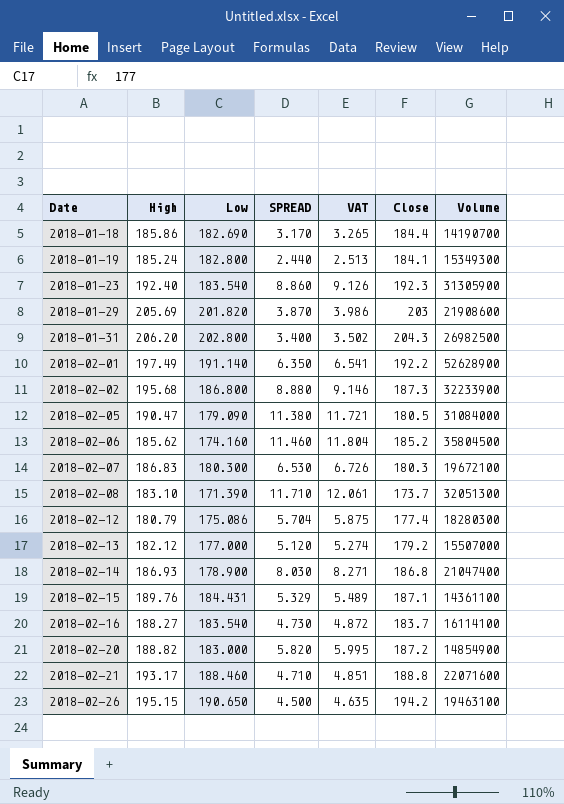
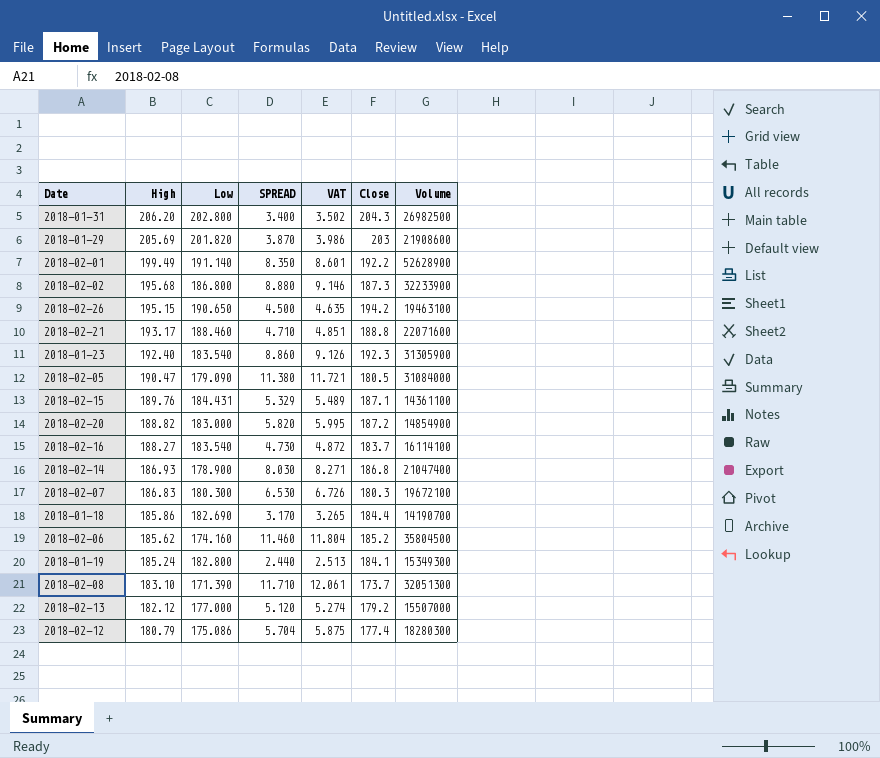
row order: Date ascending -> High descending
2018-02-01 | High: 197.49 -> 199.49
2018-02-01 | SPREAD: 6.350 -> 8.350
2018-02-01 | VAT: 6.541 -> 8.601

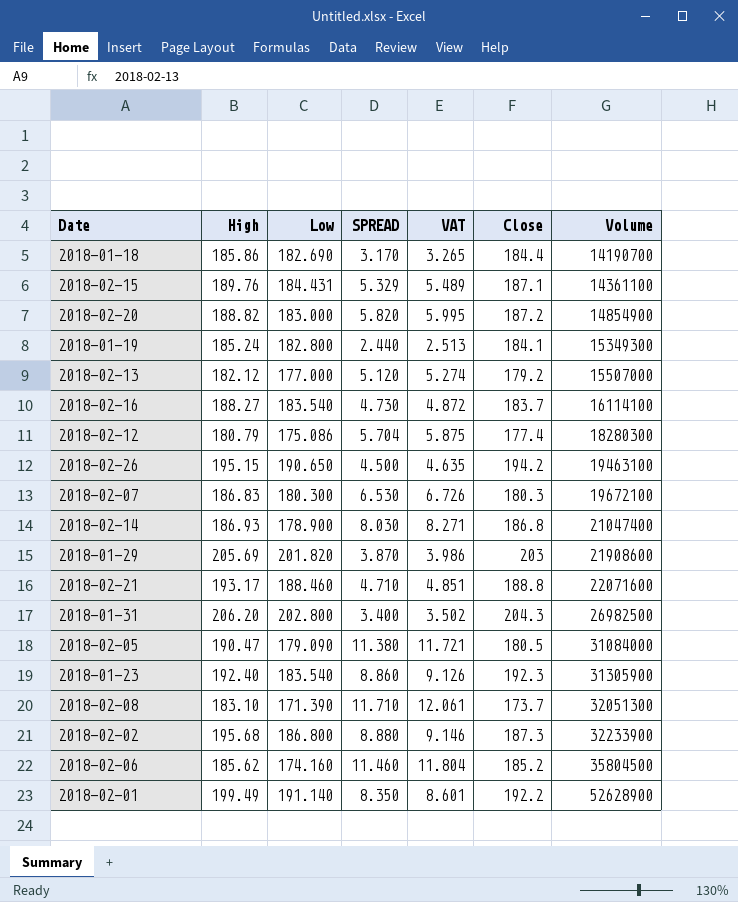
row order: High descending -> Volume ascending

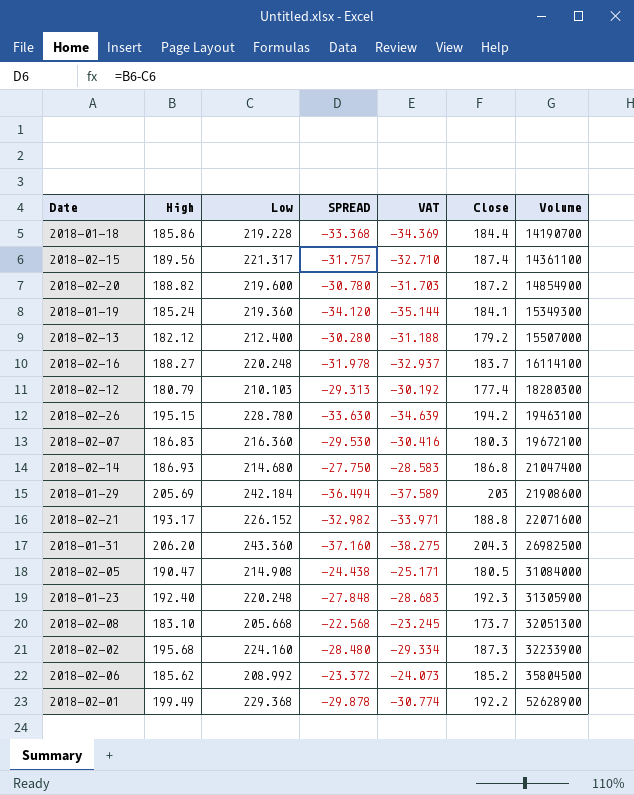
2018-01-18 | Low: 182.690 -> 219.228
2018-01-18 | SPREAD: 3.170 -> -33.368
2018-01-18 | VAT: 3.265 -> -34.369
2018-02-15 | High: 189.76 -> 189.56
2018-02-15 | Low: 184.431 -> 221.317
2018-02-15 | SPREAD: 5.329 -> -31.757
2018-02-15 | VAT: 5.489 -> -32.710
2018-02-15 | Close: 187.1 -> 187.4
2018-02-20 | Low: 183.000 -> 219.600
2018-02-20 | SPREAD: 5.820 -> -30.780
2018-02-20 | VAT: 5.995 -> -31.703
2018-01-19 | Low: 182.800 -> 219.360
2018-01-19 | SPREAD: 2.440 -> -34.120
2018-01-19 | VAT: 2.513 -> -35.144
2018-02-13 | Low: 177.000 -> 212.400
2018-02-13 | SPREAD: 5.120 -> -30.280
2018-02-13 | VAT: 5.274 -> -31.188
2018-02-16 | Low: 183.540 -> 220.248
2018-02-16 | SPREAD: 4.730 -> -31.978
2018-02-16 | VAT: 4.872 -> -32.937
2018-02-12 | Low: 175.086 -> 210.103
2018-02-12 | SPREAD: 5.704 -> -29.313
2018-02-12 | VAT: 5.875 -> -30.192
2018-02-26 | Low: 190.650 -> 228.780
2018-02-26 | SPREAD: 4.500 -> -33.630
2018-02-26 | VAT: 4.635 -> -34.639
2018-02-07 | Low: 180.300 -> 216.360
2018-02-07 | SPREAD: 6.530 -> -29.530
2018-02-07 | VAT: 6.726 -> -30.416
2018-02-14 | Low: 178.900 -> 214.680
2018-02-14 | SPREAD: 8.030 -> -27.750
2018-02-14 | VAT: 8.271 -> -28.583
2018-01-29 | Low: 201.820 -> 242.184
2018-01-29 | SPREAD: 3.870 -> -36.494
2018-01-29 | VAT: 3.986 -> -37.589
2018-02-21 | Low: 188.460 -> 226.152
2018-02-21 | SPREAD: 4.710 -> -32.982
2018-02-21 | VAT: 4.851 -> -33.971
2018-01-31 | Low: 202.800 -> 243.360
2018-01-31 | SPREAD: 3.400 -> -37.160
2018-01-31 | VAT: 3.502 -> -38.275
2018-02-05 | Low: 179.090 -> 214.908
2018-02-05 | SPREAD: 11.380 -> -24.438
2018-02-05 | VAT: 11.721 -> -25.171
2018-01-23 | Low: 183.540 -> 220.248
2018-01-23 | SPREAD: 8.860 -> -27.848
2018-01-23 | VAT: 9.126 -> -28.683
2018-02-08 | Low: 171.390 -> 205.668
2018-02-08 | SPREAD: 11.710 -> -22.568
2018-02-08 | VAT: 12.061 -> -23.245
2018-02-02 | Low: 186.800 -> 224.160
2018-02-02 | SPREAD: 8.880 -> -28.480
2018-02-02 | VAT: 9.146 -> -29.334
2018-02-06 | Low: 174.160 -> 208.992
2018-02-06 | SPREAD: 11.460 -> -23.372
2018-02-06 | VAT: 11.804 -> -24.073
2018-02-01 | Low: 191.140 -> 229.368
2018-02-01 | SPREAD: 8.350 -> -29.878
2018-02-01 | VAT: 8.601 -> -30.774

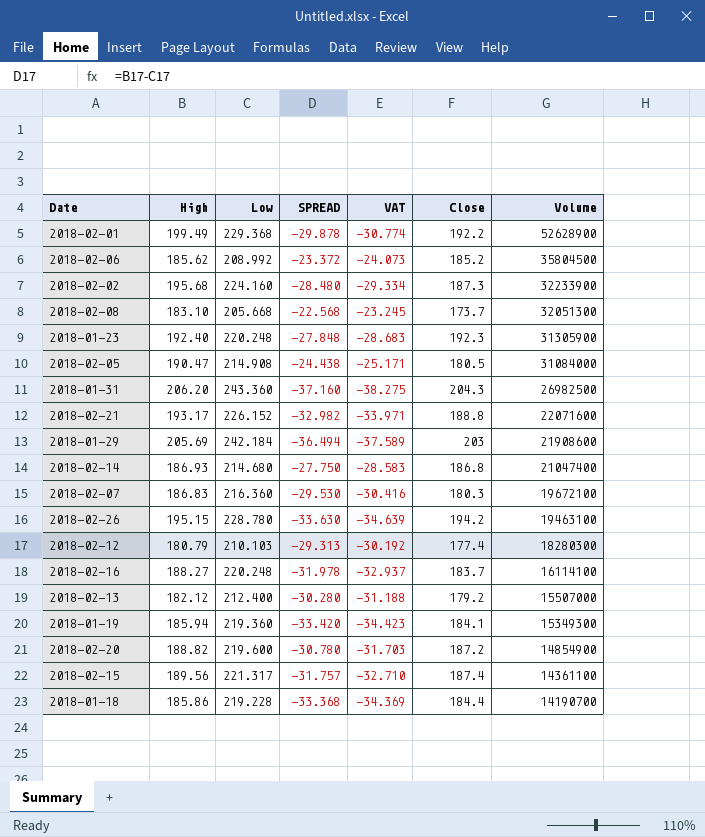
row order: Volume ascending -> Volume descending
2018-01-19 | High: 185.24 -> 185.94
2018-01-19 | SPREAD: -34.120 -> -33.420
2018-01-19 | VAT: -35.144 -> -34.423

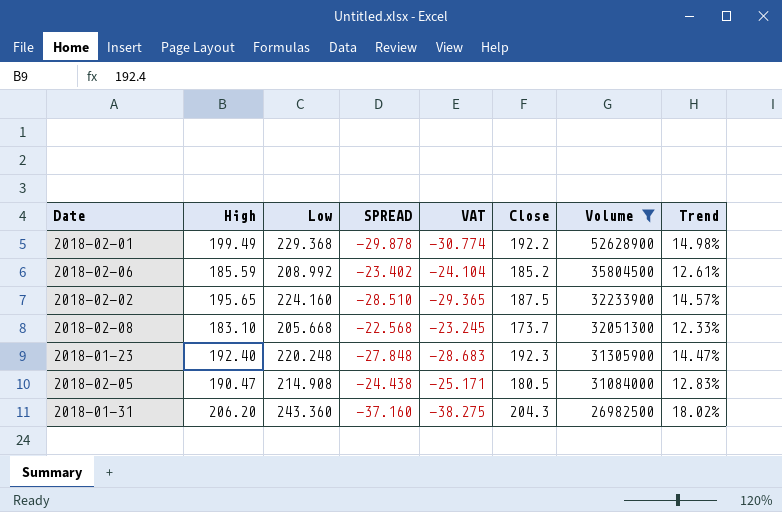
filter: none -> Volume >= 26982500
column Trend | formula: none -> ([Low] - [High]) / [High]
2018-02-06 | High: 185.62 -> 185.59
2018-02-06 | SPREAD: -23.372 -> -23.402
2018-02-06 | VAT: -24.073 -> -24.104
2018-02-02 | High: 195.68 -> 195.65
2018-02-02 | SPREAD: -28.480 -> -28.510
2018-02-02 | VAT: -29.334 -> -29.365
2018-02-02 | Close: 187.3 -> 187.5

